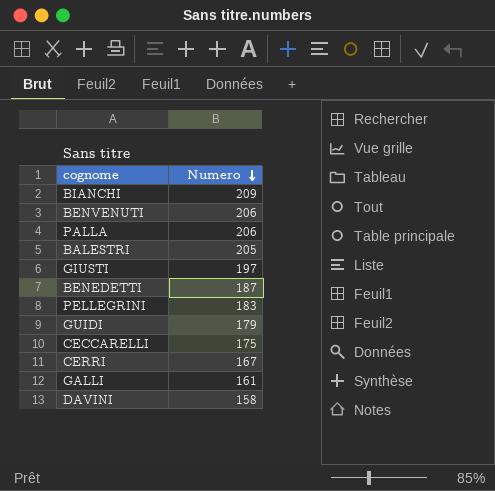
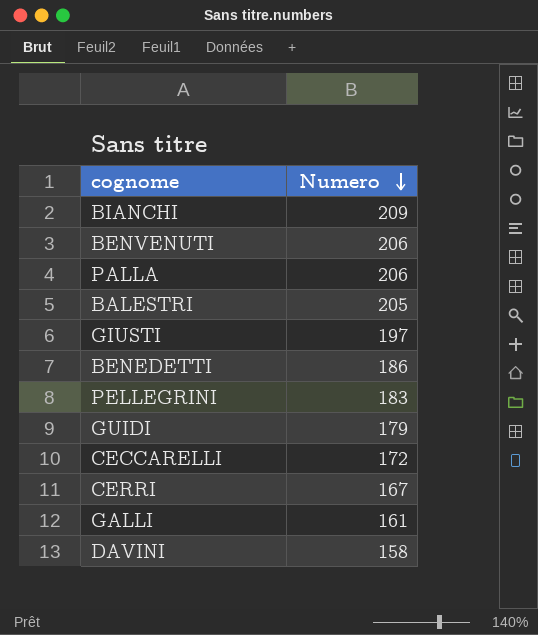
BENEDETTI | Numero: 187 -> 186
CECCARELLI | Numero: 175 -> 172

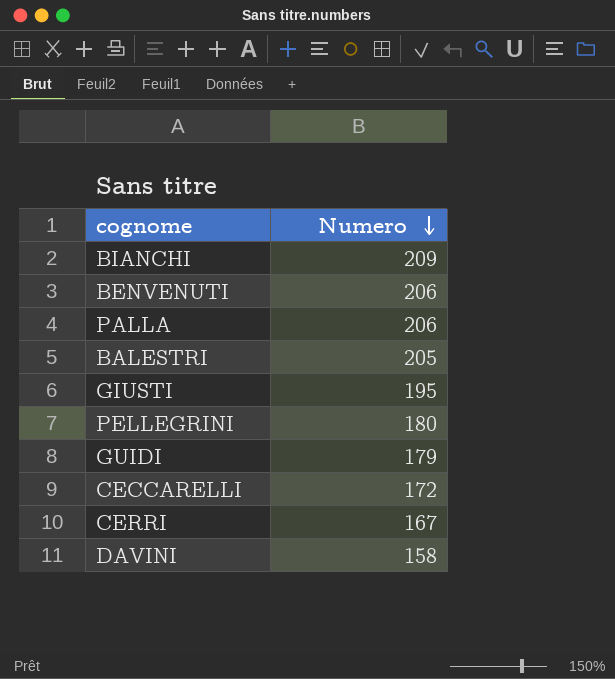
row BENEDETTI: 186 -> none
row GALLI: 161 -> none
GIUSTI | Numero: 197 -> 195
PELLEGRINI | Numero: 183 -> 180

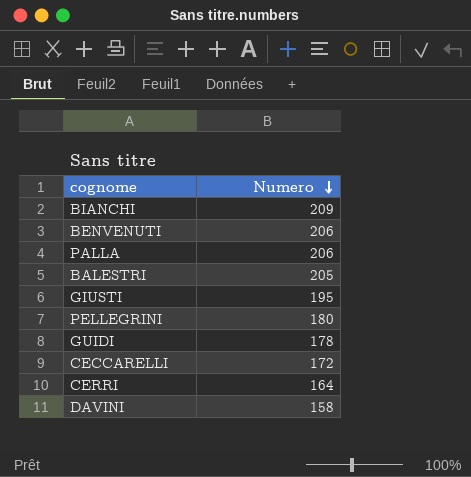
GUIDI | Numero: 179 -> 178
CERRI | Numero: 167 -> 164

